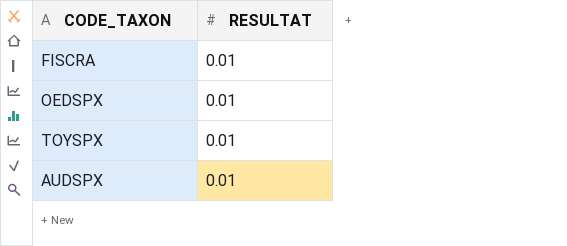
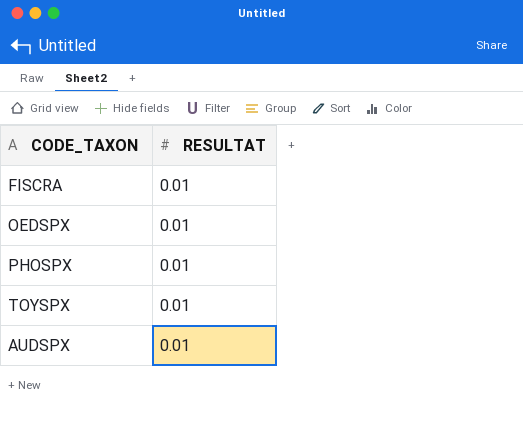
row PHOSPX: none -> 0.01

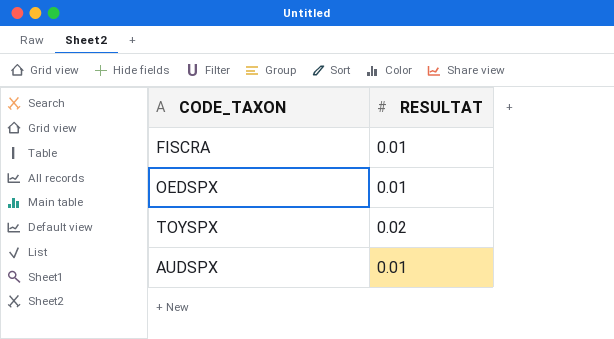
row PHOSPX: 0.01 -> none
TOYSPX | RESULTAT: 0.01 -> 0.02

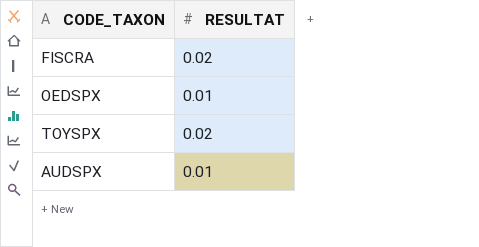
FISCRA | RESULTAT: 0.01 -> 0.02

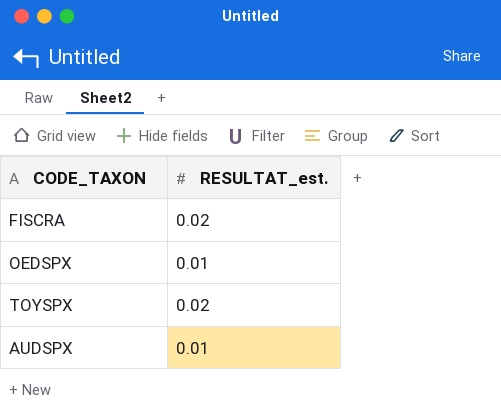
column name: RESULTAT -> RESULTAT_est.

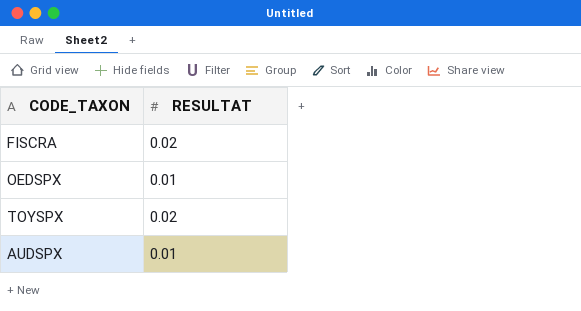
column name: RESULTAT_est. -> RESULTAT

